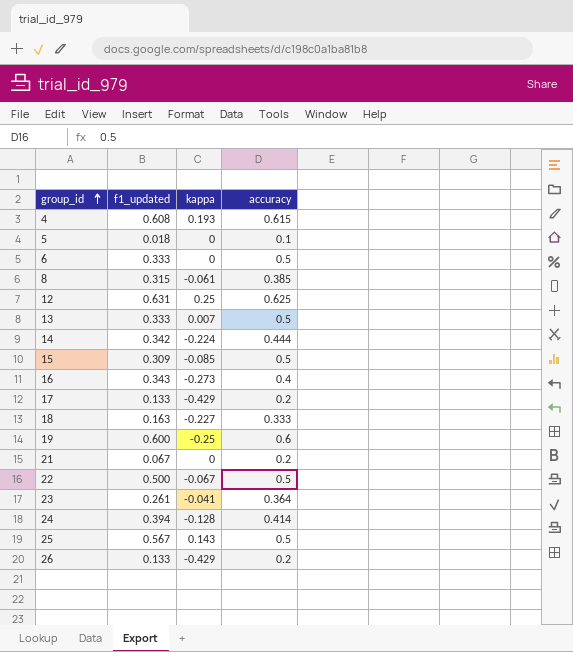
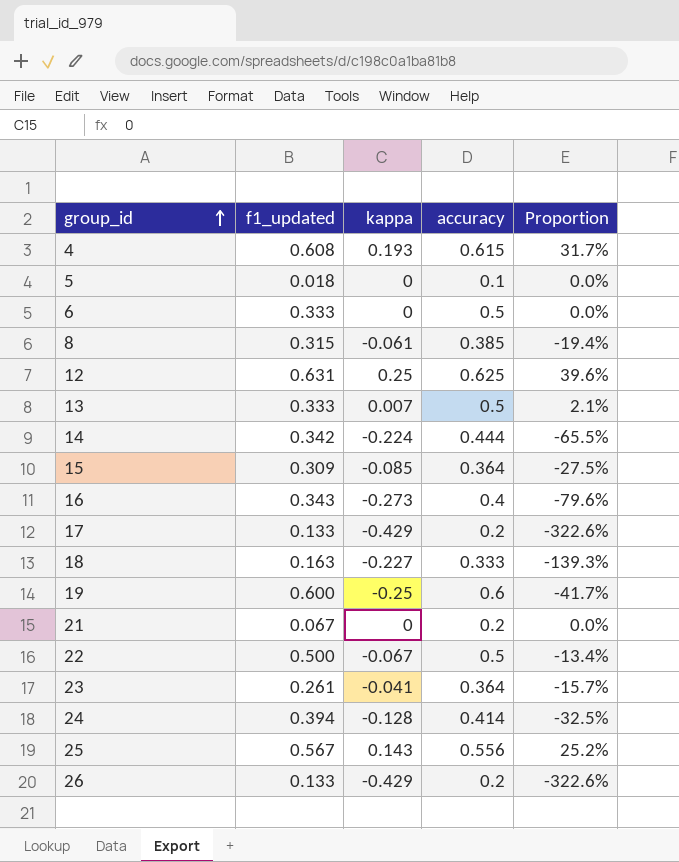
column Proportion | formula: none -> [kappa] / [f1_updated]
15 | accuracy: 0.5 -> 0.364
25 | accuracy: 0.5 -> 0.556

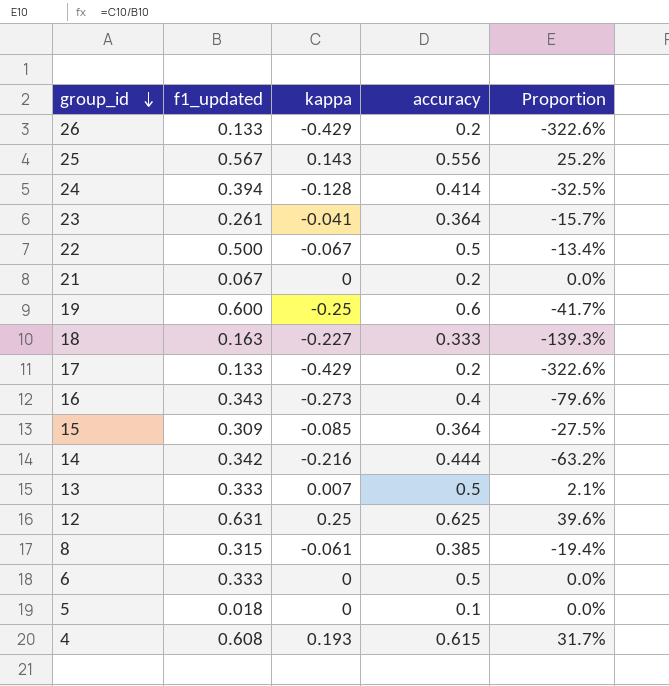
row order: group_id ascending -> group_id descending
14 | kappa: -0.224 -> -0.216
14 | Proportion: -65.5% -> -63.2%

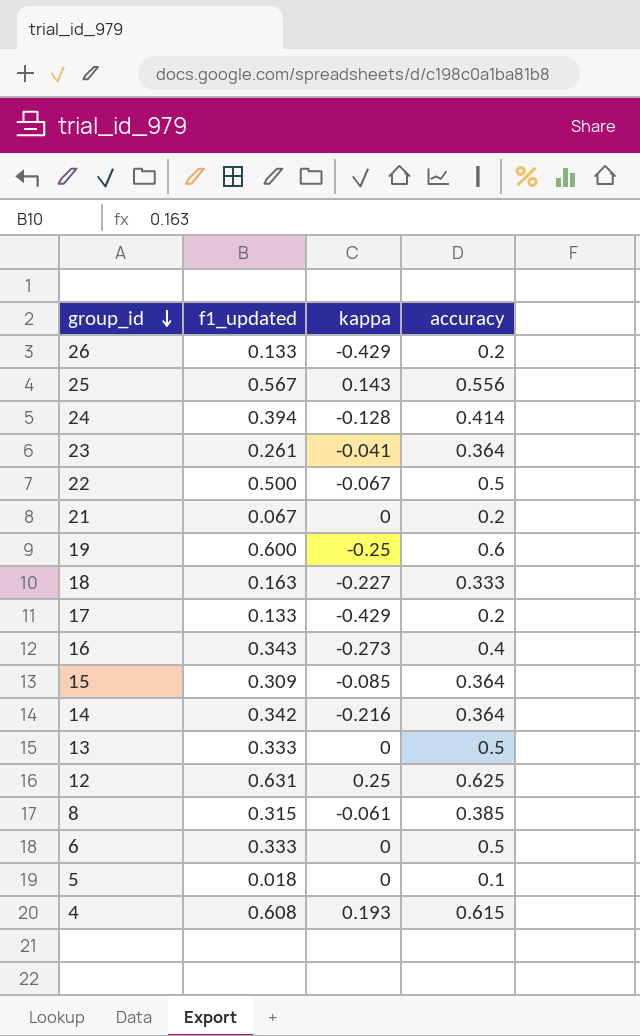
column Proportion | formula: [kappa] / [f1_updated] -> none
14 | accuracy: 0.444 -> 0.364
13 | kappa: 0.007 -> 0

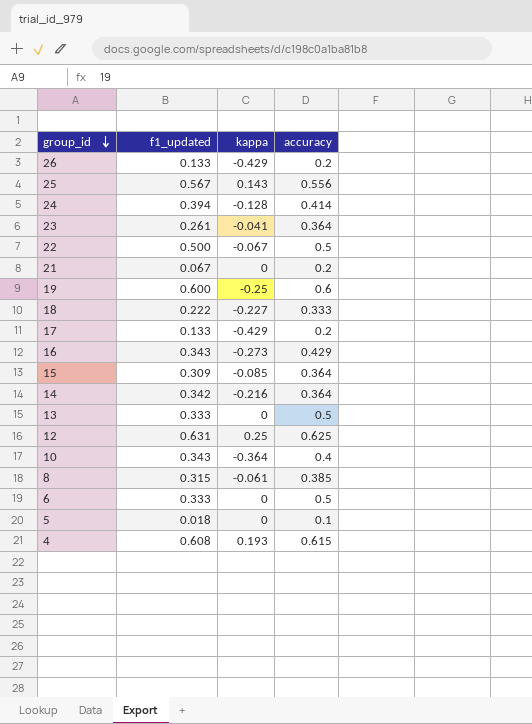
18 | f1_updated: 0.163 -> 0.222
16 | accuracy: 0.4 -> 0.429
row 10: none -> 0.343 | -0.364 | 0.4

